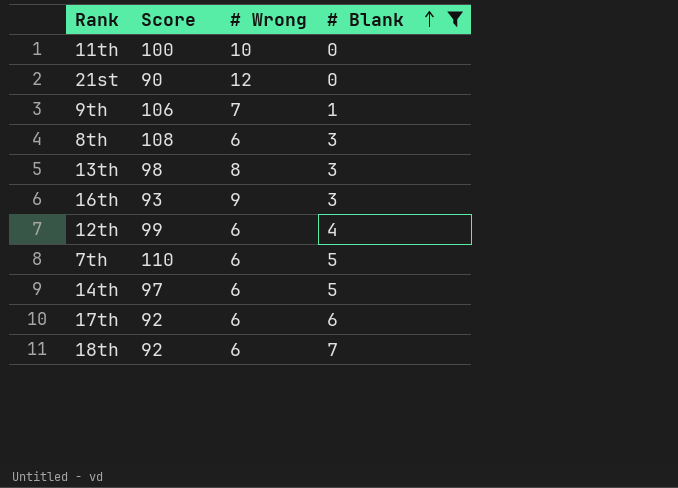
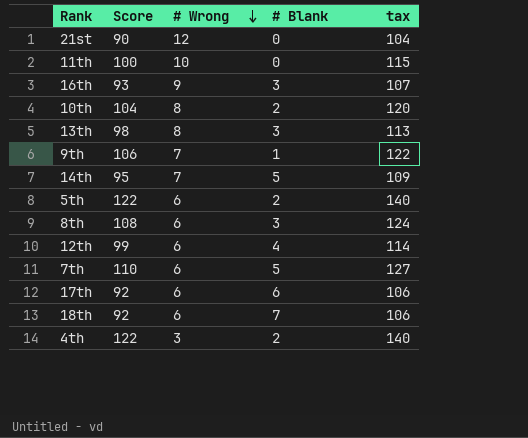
filter: # Blank != 2 -> none
row order: # Blank ascending -> # Wrong descending
column tax | formula: none -> [Score] * 1.15
14th | Score: 97 -> 95
14th | # Wrong: 6 -> 7

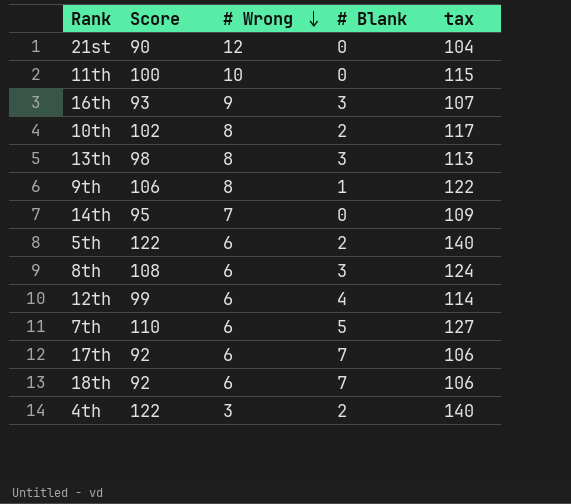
10th | Score: 104 -> 102
10th | tax: 120 -> 117
9th | # Wrong: 7 -> 8
14th | # Blank: 5 -> 0
17th | # Blank: 6 -> 7

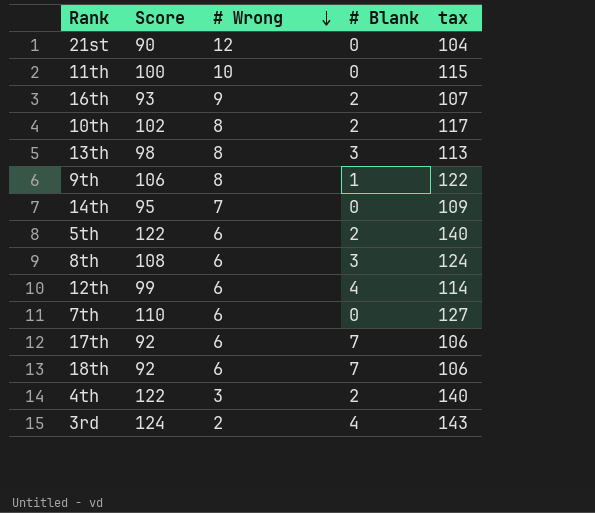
16th | # Blank: 3 -> 2
7th | # Blank: 5 -> 0
row 3rd: none -> 124 | 2 | 4 | 143

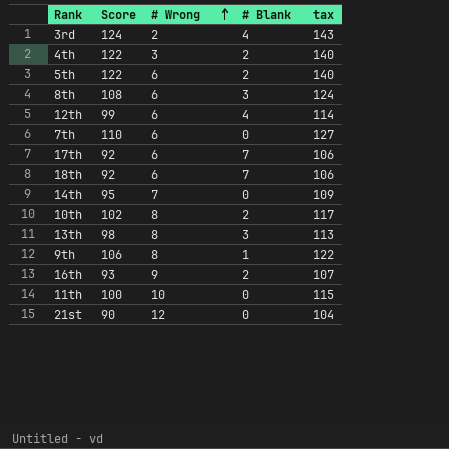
row order: # Wrong descending -> # Wrong ascending

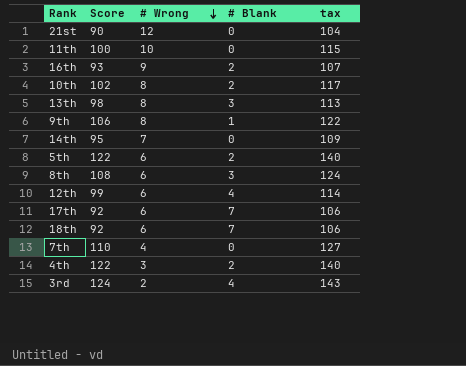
row order: # Wrong ascending -> # Wrong descending
7th | # Wrong: 6 -> 4

